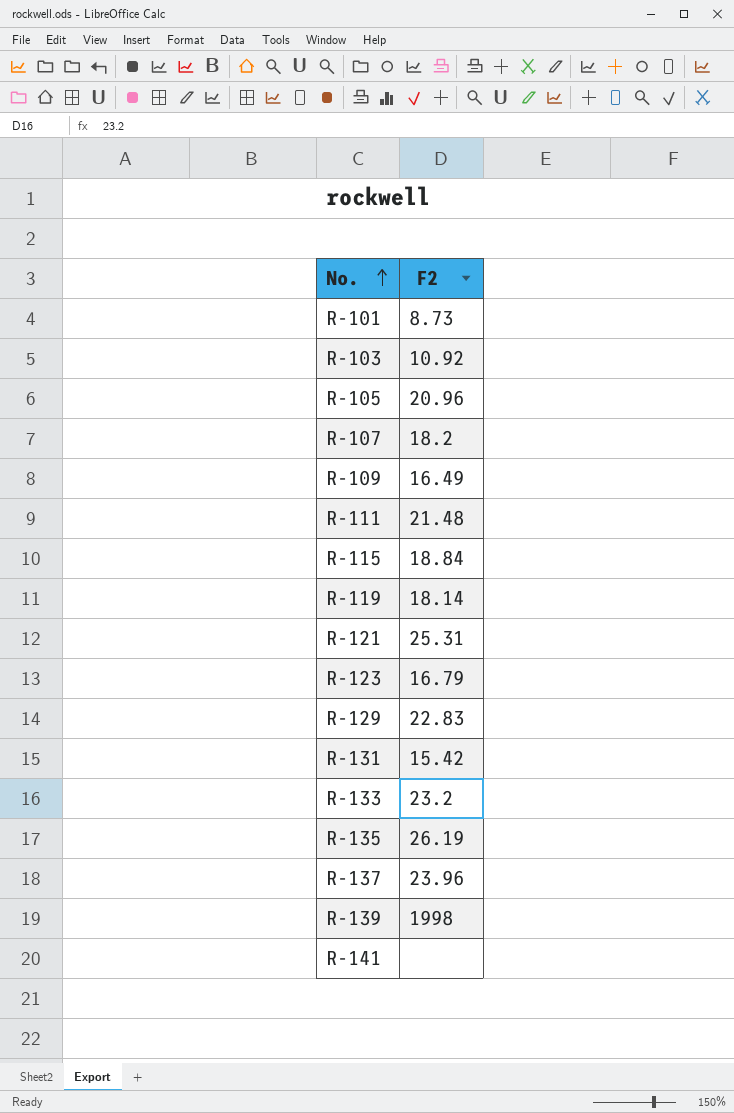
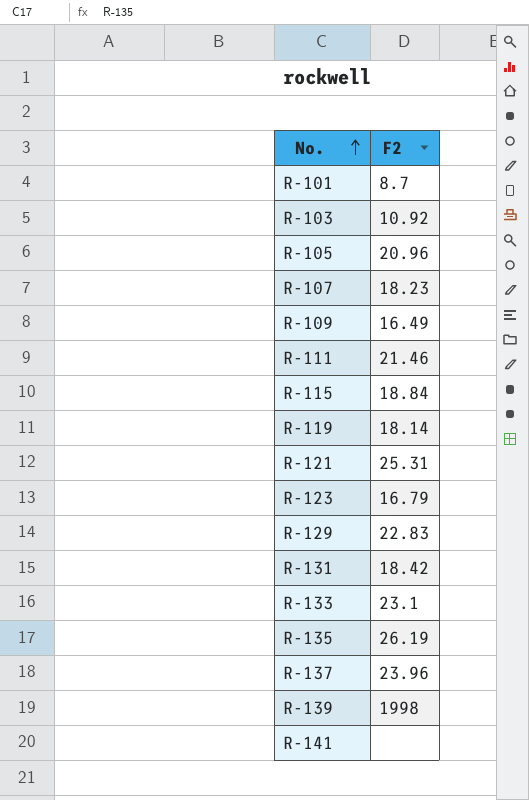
R-101 | F2: 8.73 -> 8.7
R-107 | F2: 18.2 -> 18.23
R-111 | F2: 21.48 -> 21.46
R-131 | F2: 15.42 -> 18.42
R-133 | F2: 23.2 -> 23.1

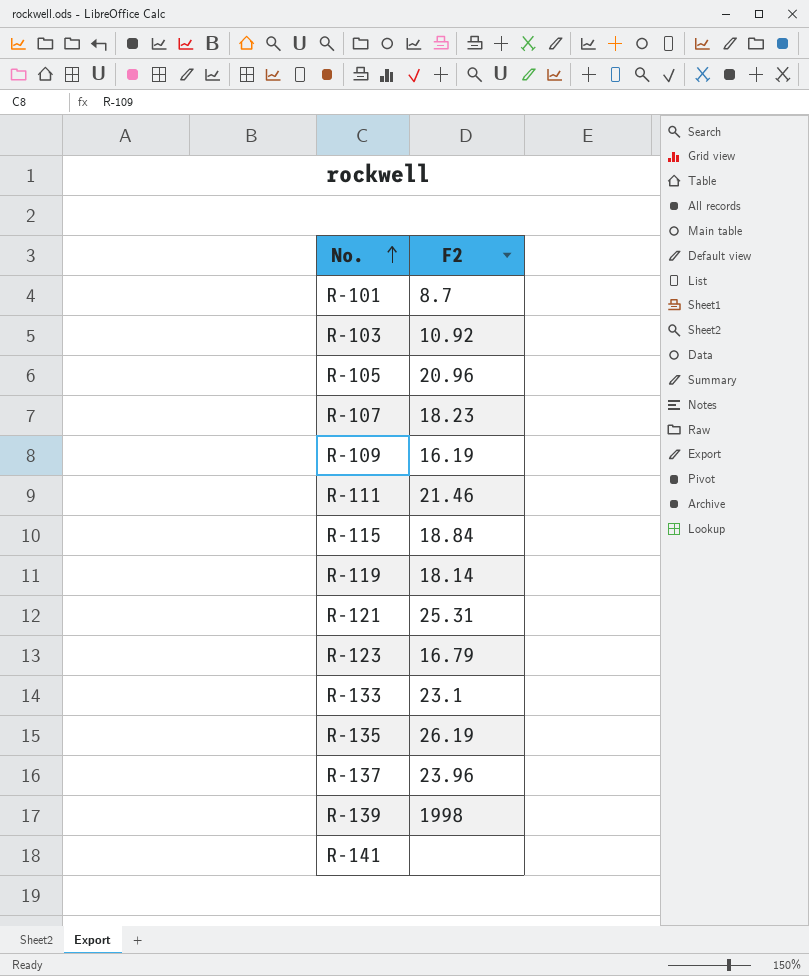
row R-129: 22.83 -> none
row R-131: 18.42 -> none
R-109 | F2: 16.49 -> 16.19

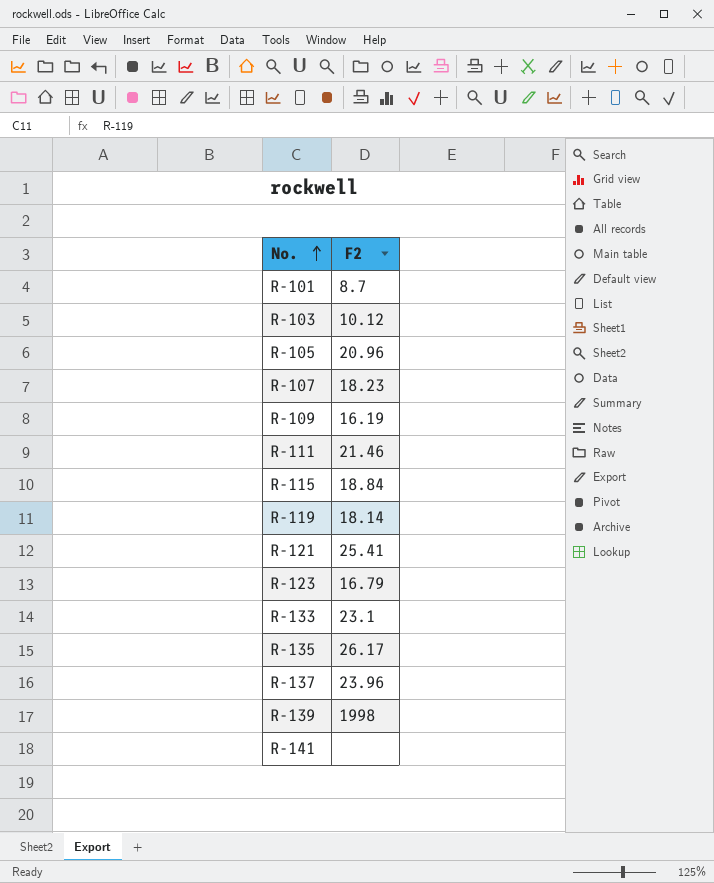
R-103 | F2: 10.92 -> 10.12
R-121 | F2: 25.31 -> 25.41
R-135 | F2: 26.19 -> 26.17

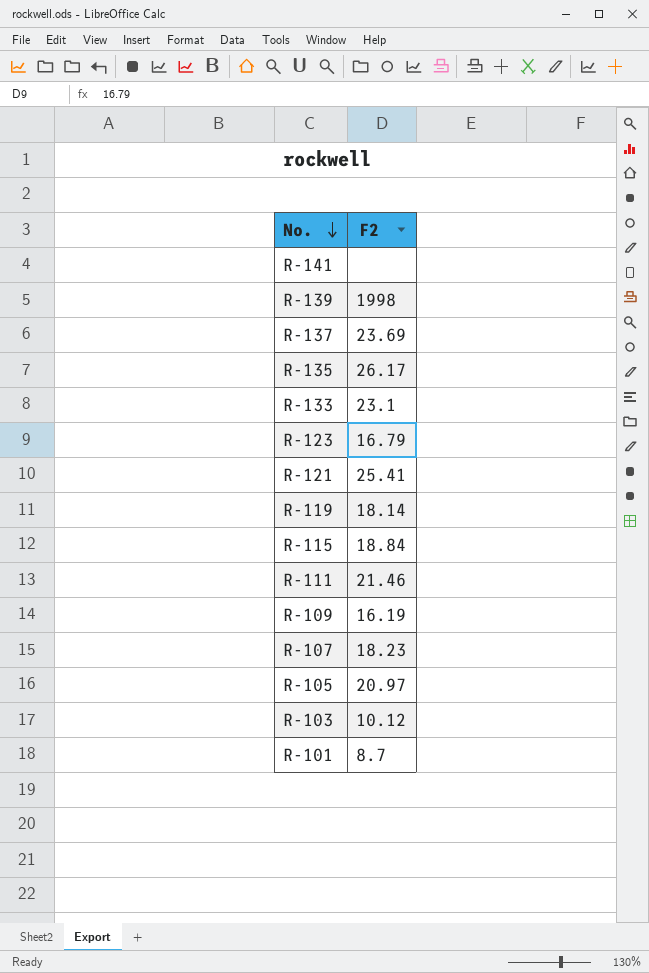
row order: No. ascending -> No. descending
R-137 | F2: 23.96 -> 23.69
R-105 | F2: 20.96 -> 20.97

